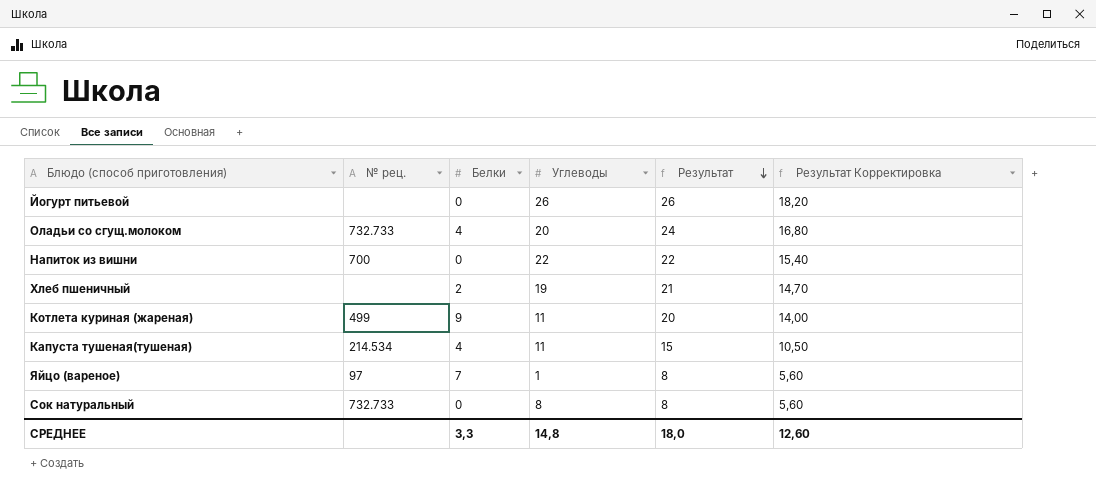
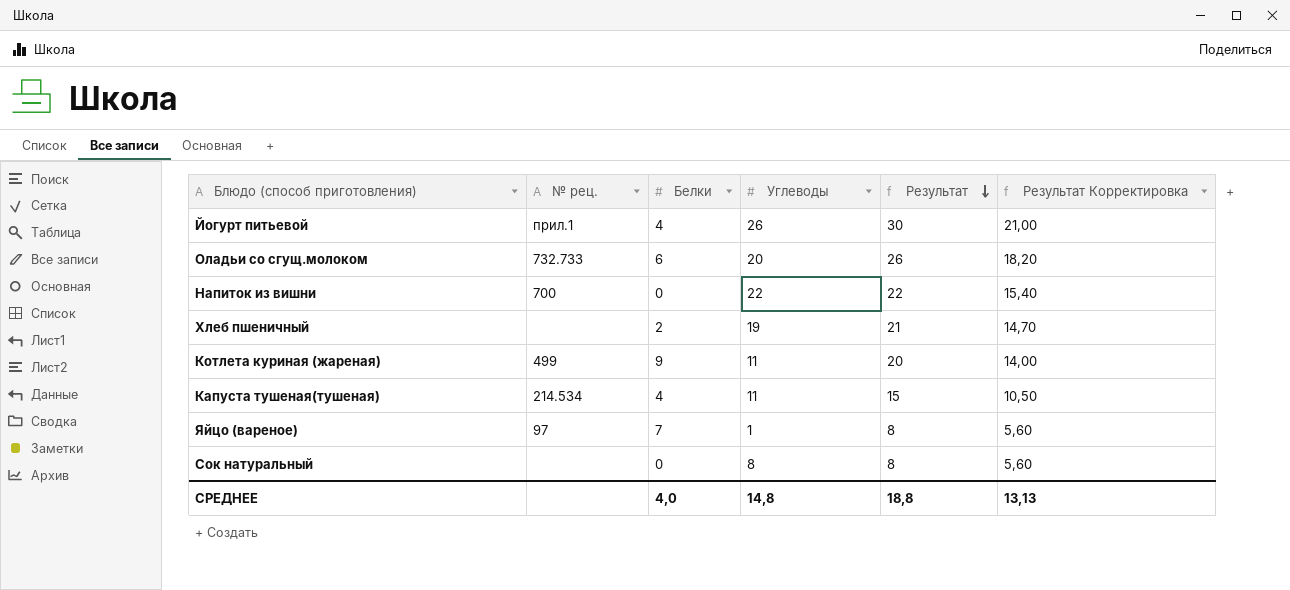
Йогурт питьевой | № рец.: none -> прил.1
Йогурт питьевой | Белки: 0 -> 4
Йогурт питьевой | Результат: 26 -> 30
Йогурт питьевой | Результат Корректировка: 18,20 -> 21,00
Оладьи со сгущ.молоком | Белки: 4 -> 6
Оладьи со сгущ.молоком | Результат: 24 -> 26
Оладьи со сгущ.молоком | Результат Корректировка: 16,80 -> 18,20
Сок натуральный | № рец.: 732.733 -> none
СРЕДНЕЕ | Белки: 3,3 -> 4,0
СРЕДНЕЕ | Результат: 18,0 -> 18,8
СРЕДНЕЕ | Результат Корректировка: 12,60 -> 13,13

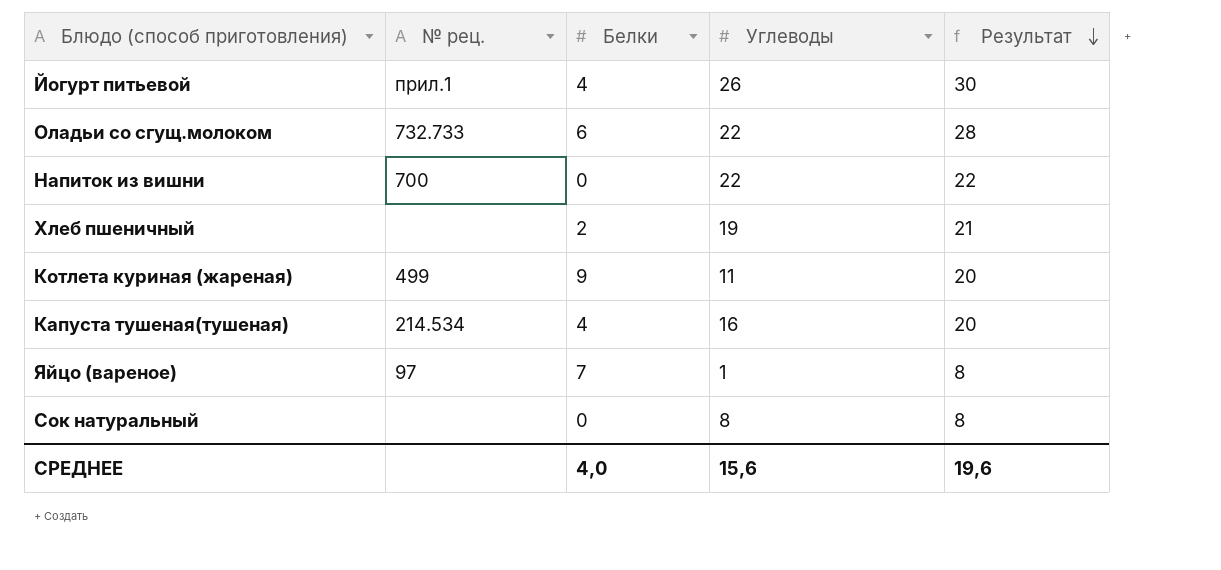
column Результат Корректировка | formula: [Результат] * 0,7 -> none
Оладьи со сгущ.молоком | Углеводы: 20 -> 22
Оладьи со сгущ.молоком | Результат: 26 -> 28
Капуста тушеная(тушеная) | Углеводы: 11 -> 16
Капуста тушеная(тушеная) | Результат: 15 -> 20
СРЕДНЕЕ | Углеводы: 14,8 -> 15,6
СРЕДНЕЕ | Результат: 18,8 -> 19,6

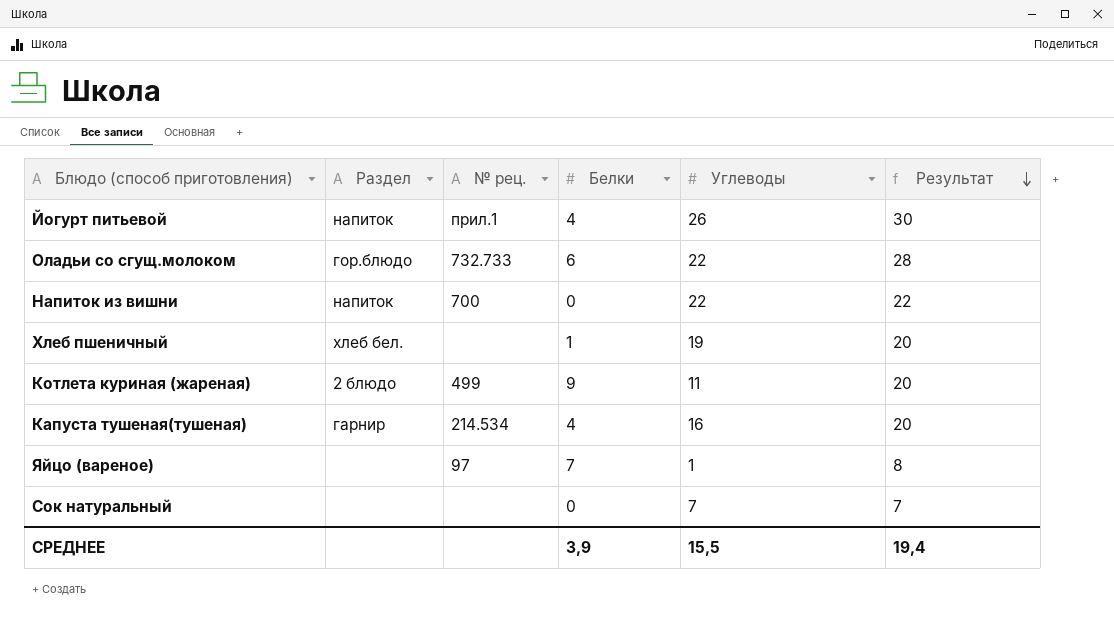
column Раздел | position: none -> 2
Хлеб пшеничный | Белки: 2 -> 1
Хлеб пшеничный | Результат: 21 -> 20
Сок натуральный | Углеводы: 8 -> 7
Сок натуральный | Результат: 8 -> 7
СРЕДНЕЕ | Белки: 4,0 -> 3,9
СРЕДНЕЕ | Углеводы: 15,6 -> 15,5
СРЕДНЕЕ | Результат: 19,6 -> 19,4

